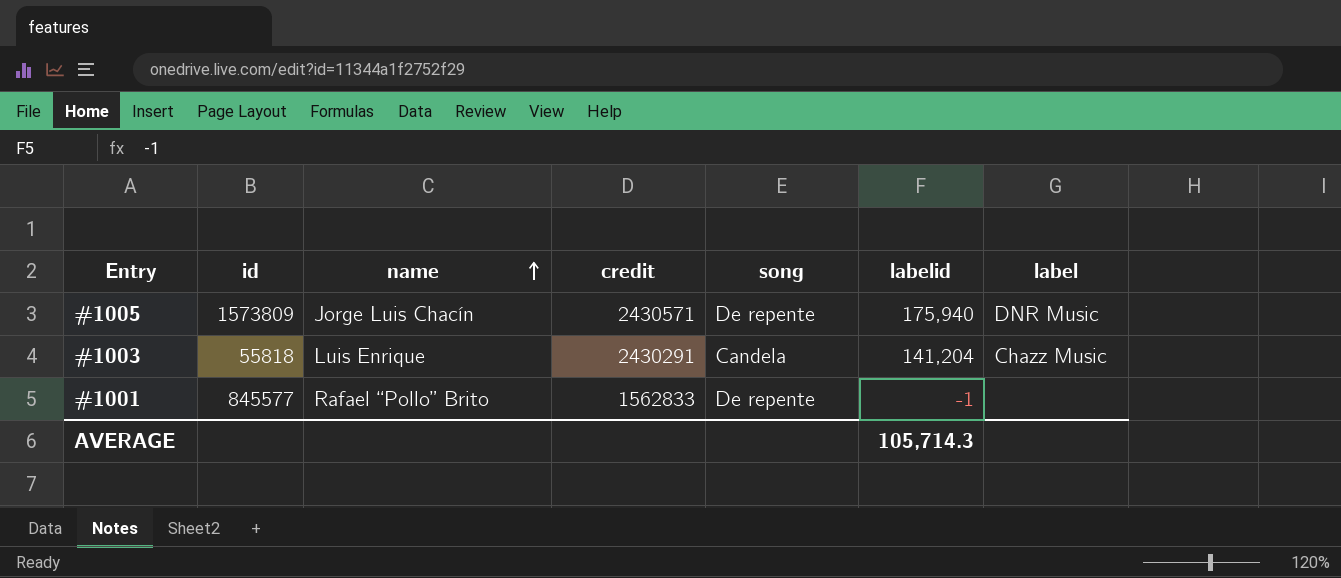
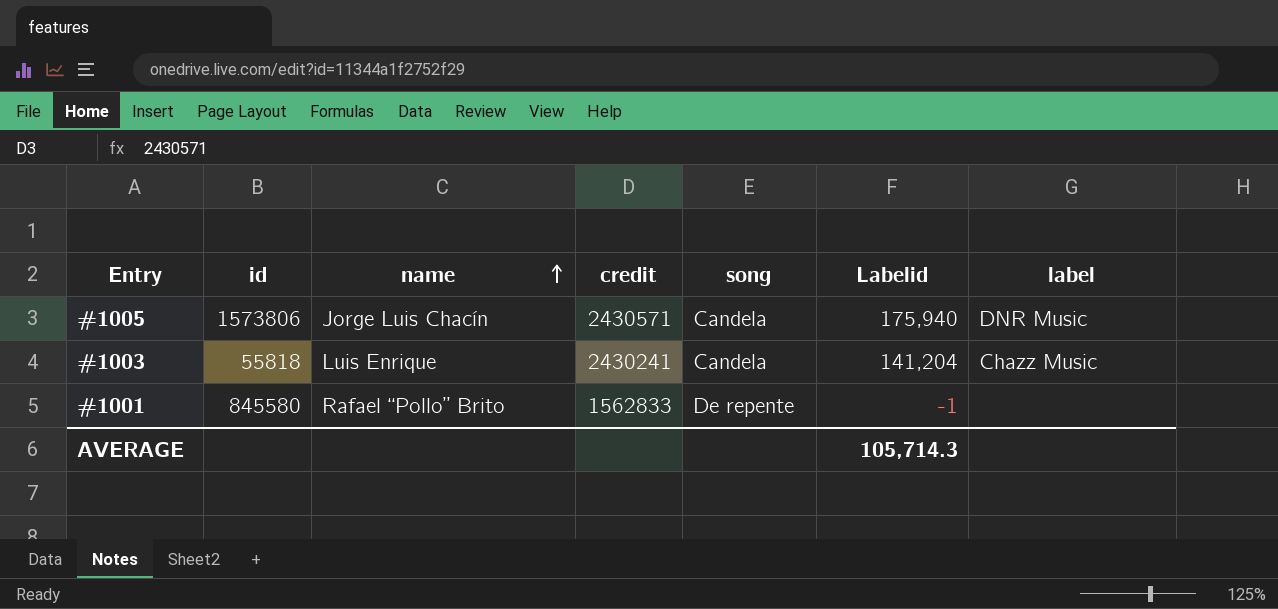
column name: labelid -> Labelid
#1005 | id: 1573809 -> 1573806
#1005 | song: De repente -> Candela
#1003 | credit: 2430291 -> 2430241
#1001 | id: 845577 -> 845580

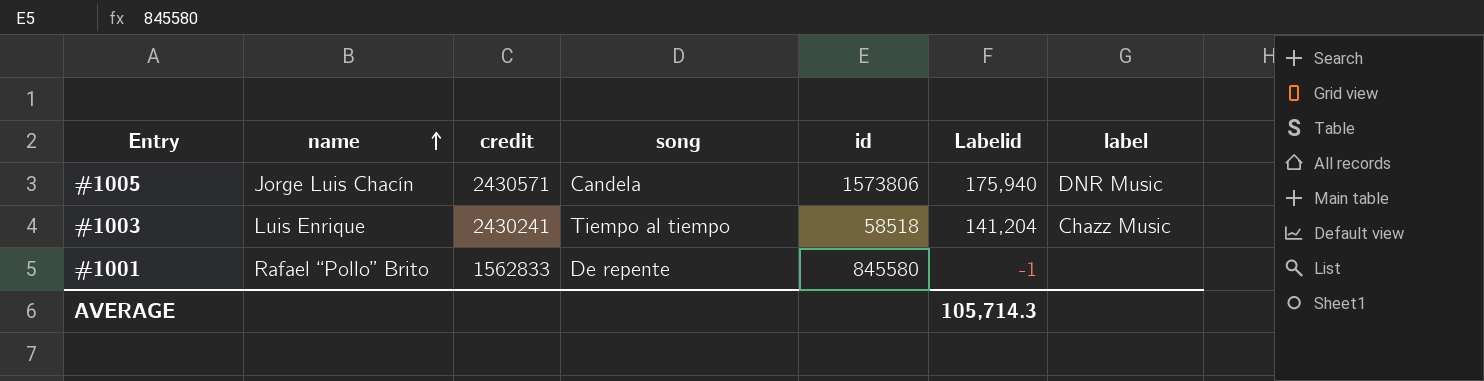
column id | position: 2 -> 5
#1003 | song: Candela -> Tiempo al tiempo
#1003 | id: 55818 -> 58518

